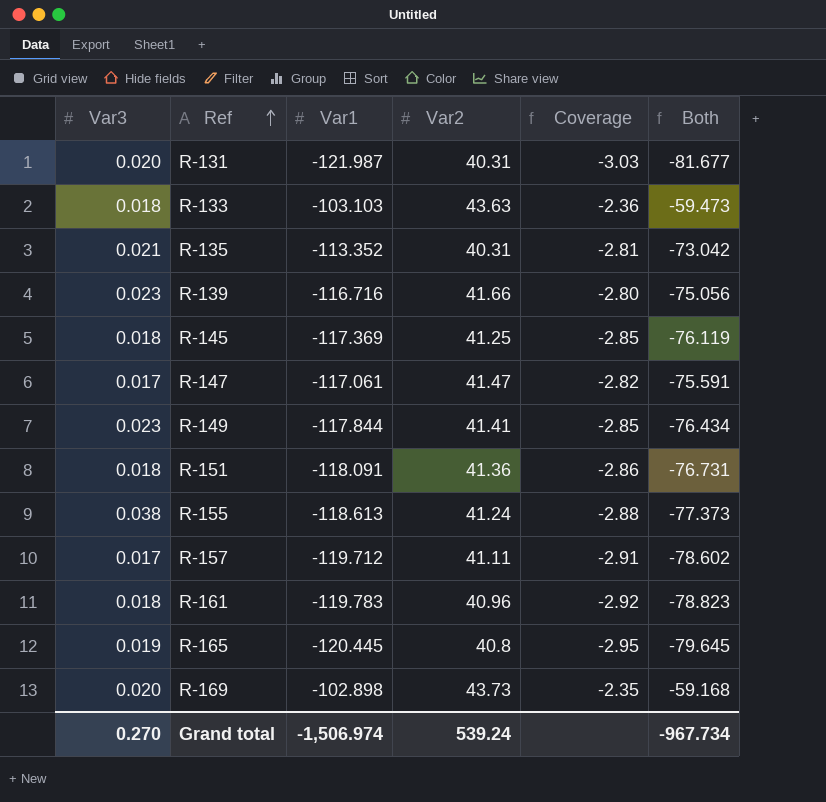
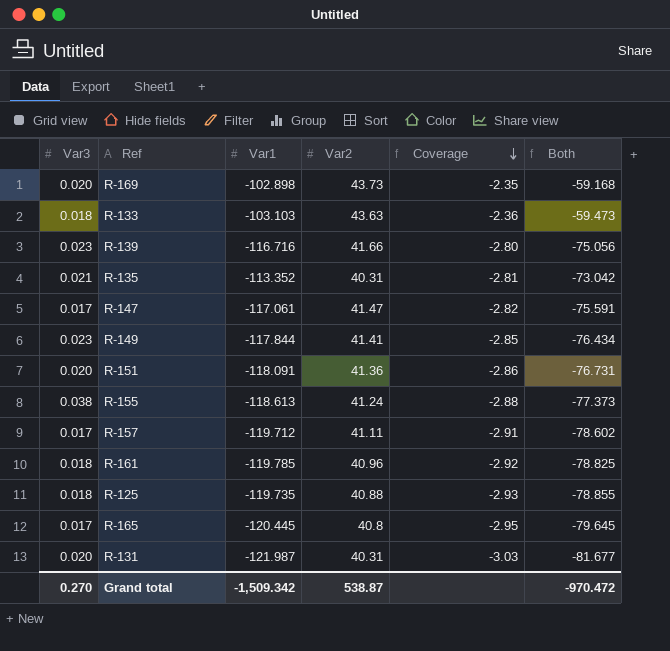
row order: Ref ascending -> Coverage descending
row R-145: 0.018 | -117.369 | 41.25 | -2.85 | -76.119 -> none
R-151 | Var3: 0.018 -> 0.020
R-161 | Var1: -119.783 -> -119.785
R-161 | Both: -78.823 -> -78.825
row R-125: none -> 0.018 | -119.735 | 40.88 | -2.93 | -78.855
R-165 | Var3: 0.019 -> 0.017
Grand total | Var1: -1,506.974 -> -1,509.342
Grand total | Var2: 539.24 -> 538.87
Grand total | Both: -967.734 -> -970.472

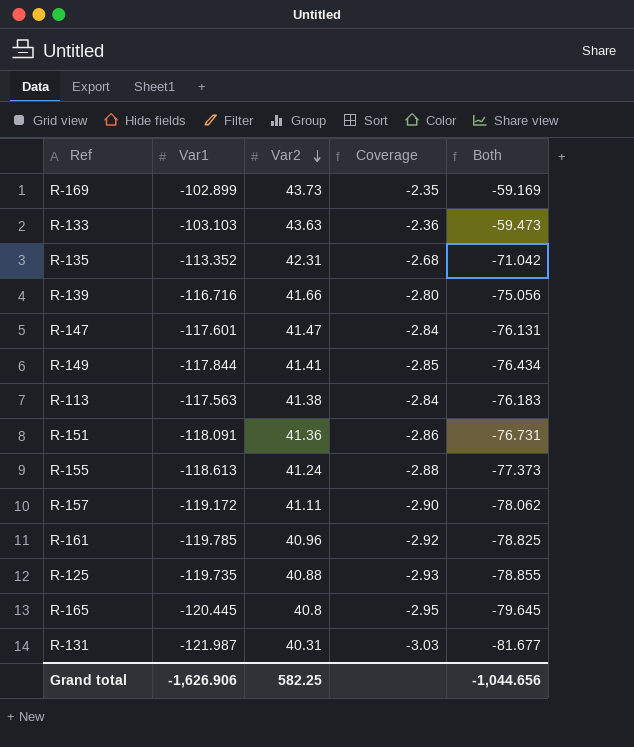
row order: Coverage descending -> Var2 descending
column Var3 | position: 1 -> none
R-169 | Var1: -102.898 -> -102.899
R-169 | Both: -59.168 -> -59.169
R-135 | Var2: 40.31 -> 42.31
R-135 | Coverage: -2.81 -> -2.68
R-135 | Both: -73.042 -> -71.042
R-147 | Var1: -117.061 -> -117.601
R-147 | Coverage: -2.82 -> -2.84
R-147 | Both: -75.591 -> -76.131
row R-113: none -> -117.563 | 41.38 | -2.84 | -76.183
R-157 | Var1: -119.712 -> -119.172
R-157 | Coverage: -2.91 -> -2.90
R-157 | Both: -78.602 -> -78.062
Grand total | Var1: -1,509.342 -> -1,626.906
Grand total | Var2: 538.87 -> 582.25
Grand total | Both: -970.472 -> -1,044.656

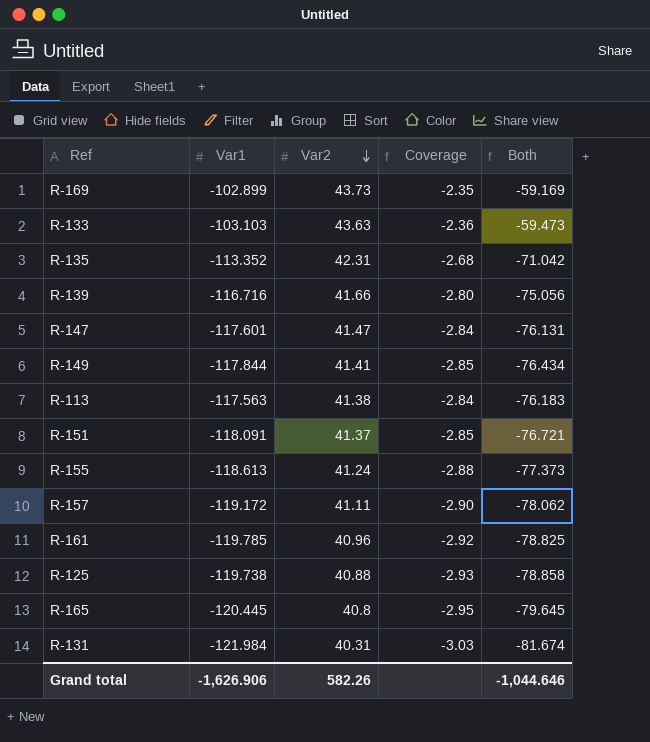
R-151 | Var2: 41.36 -> 41.37
R-151 | Coverage: -2.86 -> -2.85
R-151 | Both: -76.731 -> -76.721
R-125 | Var1: -119.735 -> -119.738
R-125 | Both: -78.855 -> -78.858
R-131 | Var1: -121.987 -> -121.984
R-131 | Both: -81.677 -> -81.674
Grand total | Var2: 582.25 -> 582.26
Grand total | Both: -1,044.656 -> -1,044.646

